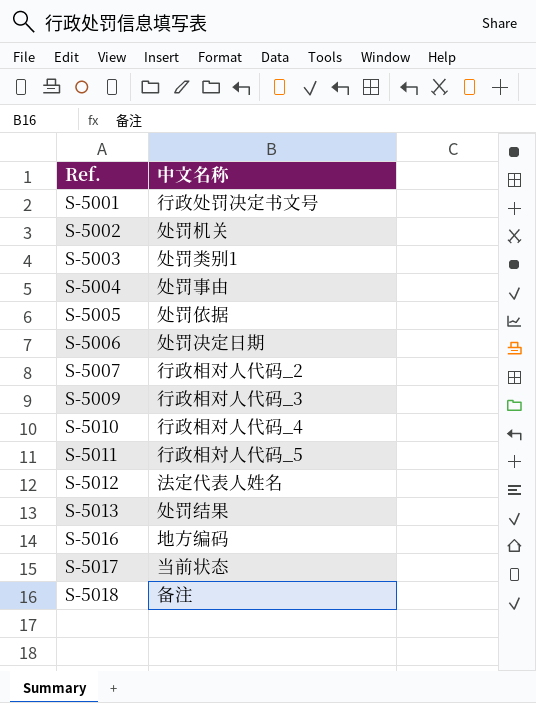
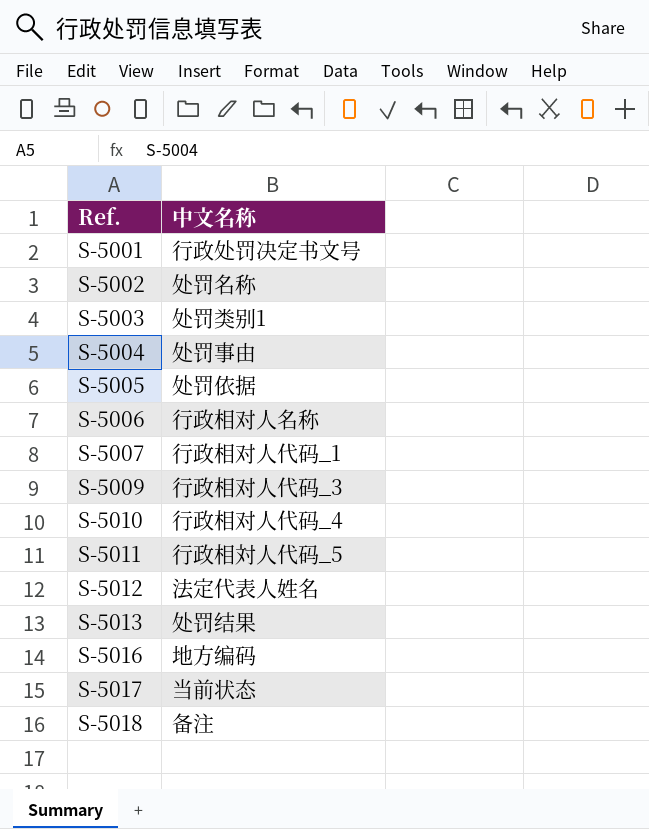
S-5002 | 中文名称: 处罚机关 -> 处罚名称
S-5006 | 中文名称: 处罚决定日期 -> 行政相对人名称
S-5007 | 中文名称: 行政相对人代码_2 -> 行政相对人代码_1

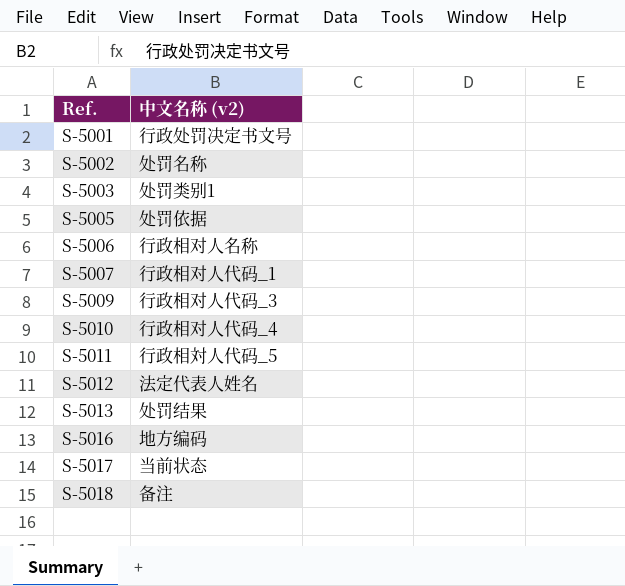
column name: 中文名称 -> 中文名称 (v2)
row S-5004: 处罚事由 -> none

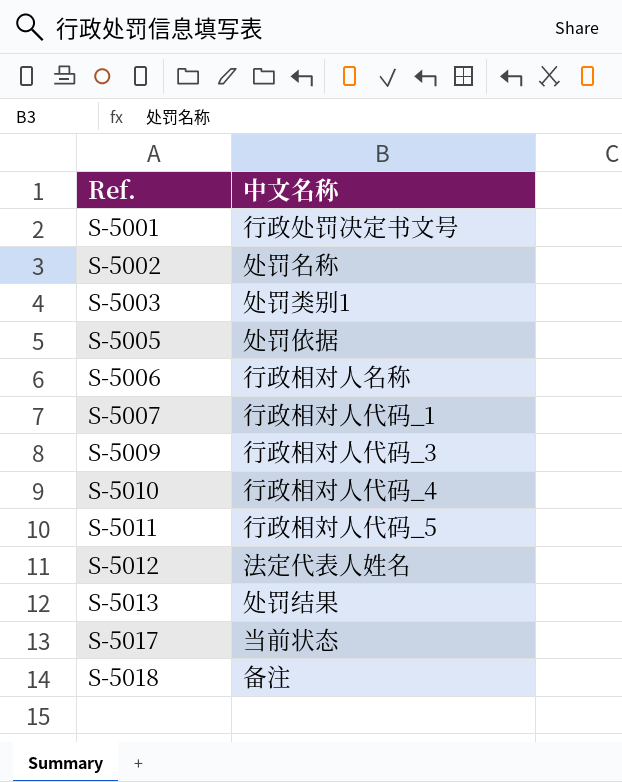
column name: 中文名称 (v2) -> 中文名称
row S-5016: 地方编码 -> none

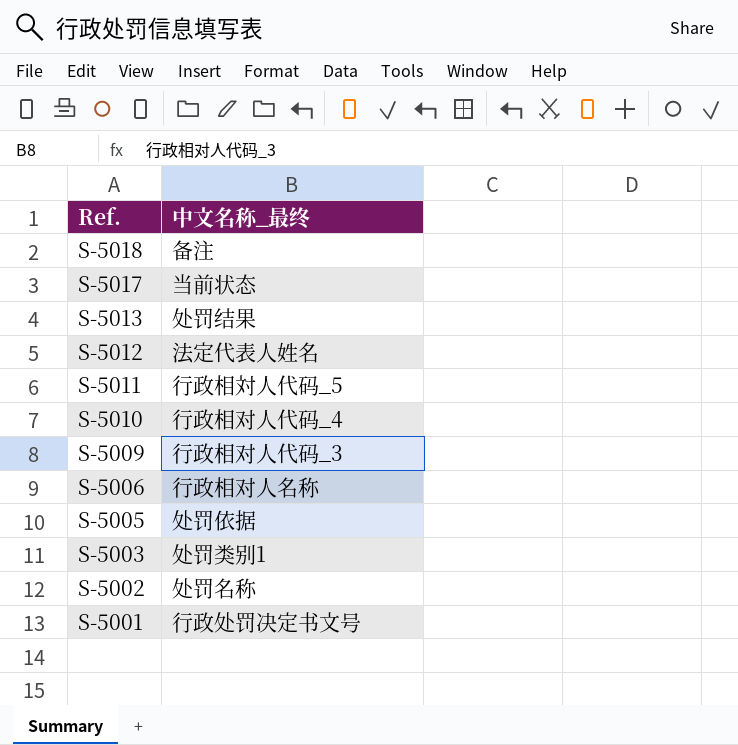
row order: Ref. ascending -> Ref. descending
column name: 中文名称 -> 中文名称_最终
row S-5007: 行政相对人代码_1 -> none

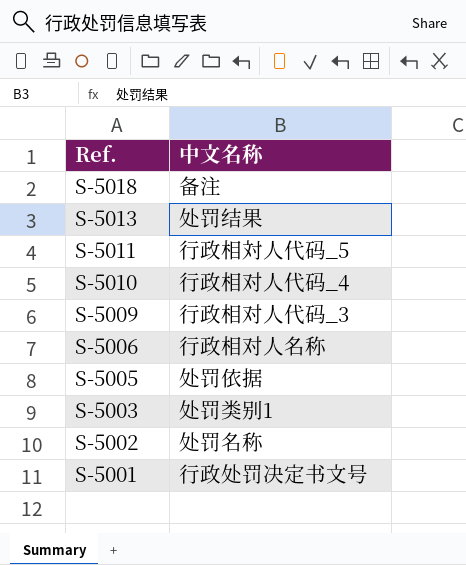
column name: 中文名称_最终 -> 中文名称
row S-5017: 当前状态 -> none
row S-5012: 法定代表人姓名 -> none

